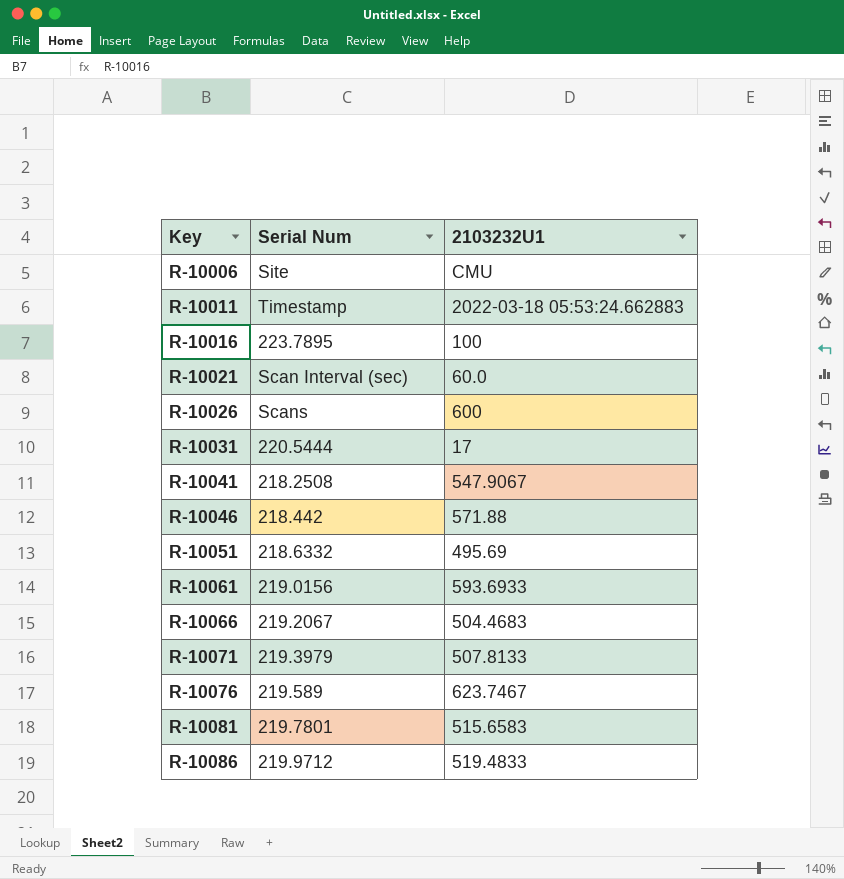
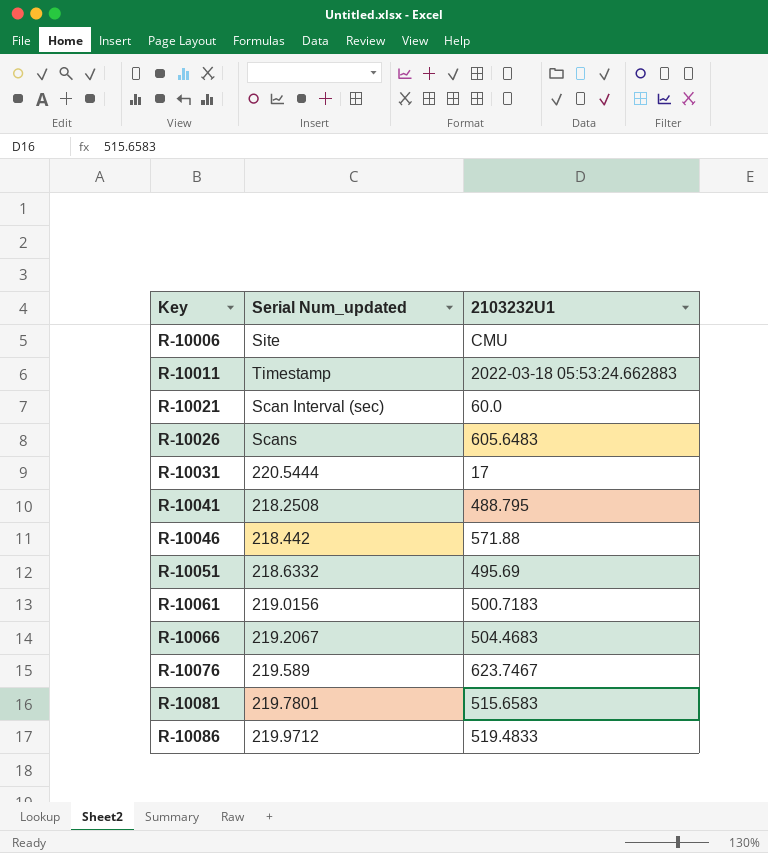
column name: Serial Num -> Serial Num_updated
row R-10016: 223.7895 | 100 -> none
row R-10071: 219.3979 | 507.8133 -> none
R-10026 | 2103232U1: 600 -> 605.6483
R-10041 | 2103232U1: 547.9067 -> 488.795
R-10061 | 2103232U1: 593.6933 -> 500.7183

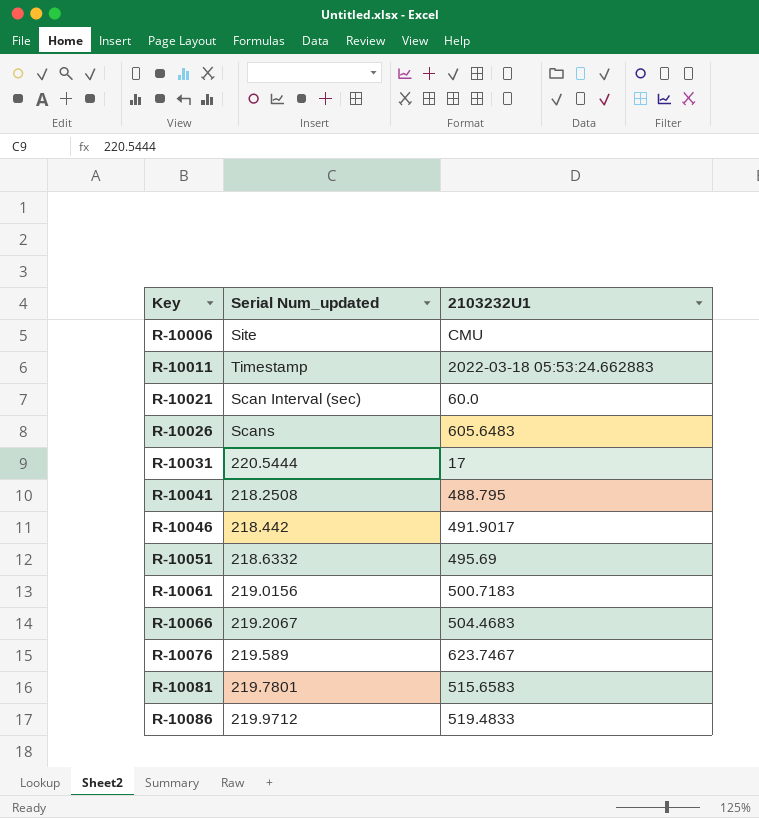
R-10046 | 2103232U1: 571.88 -> 491.9017

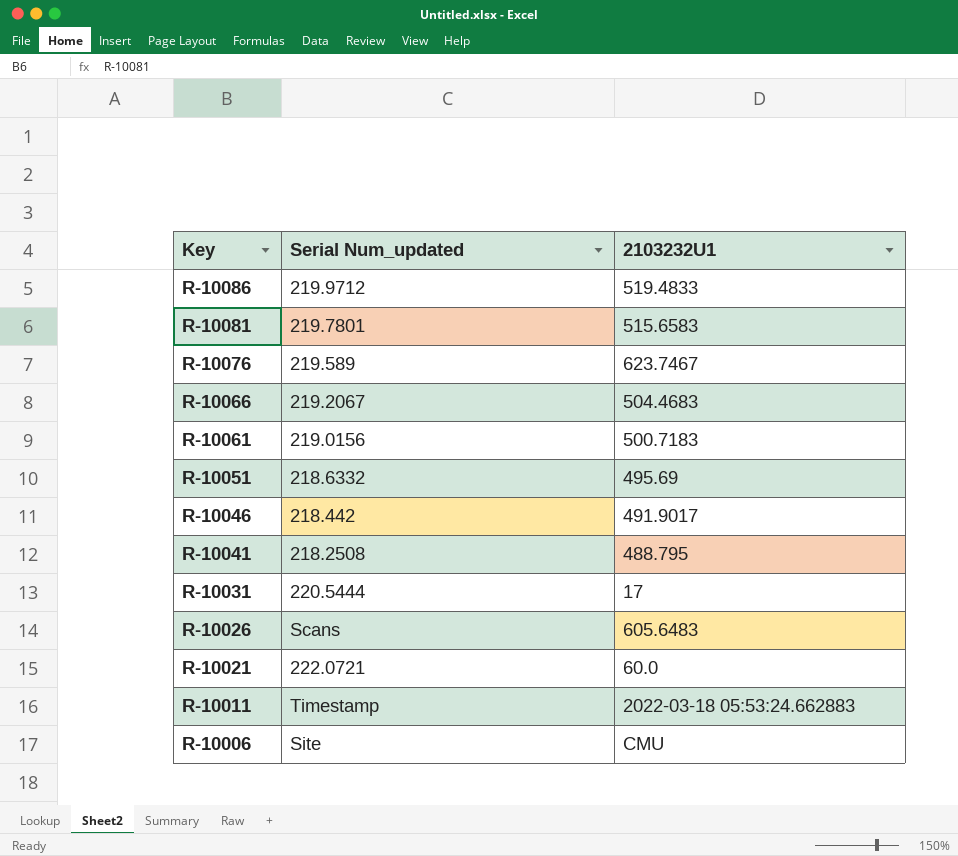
row order: Key ascending -> Key descending
R-10021 | Serial Num_updated: Scan Interval (sec) -> 222.0721

